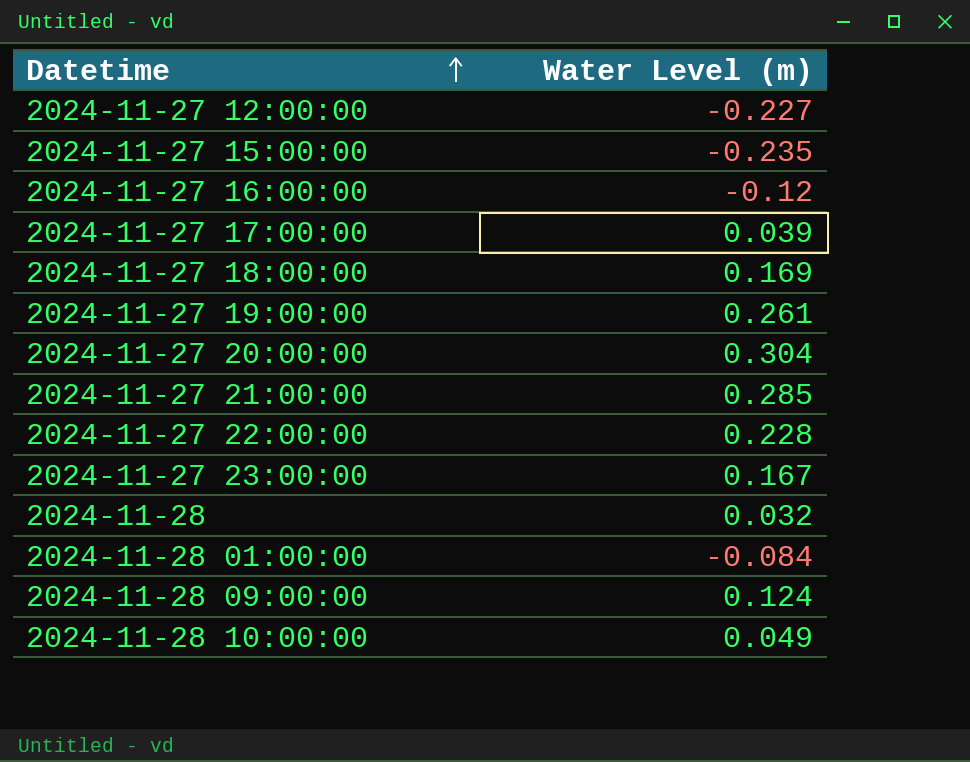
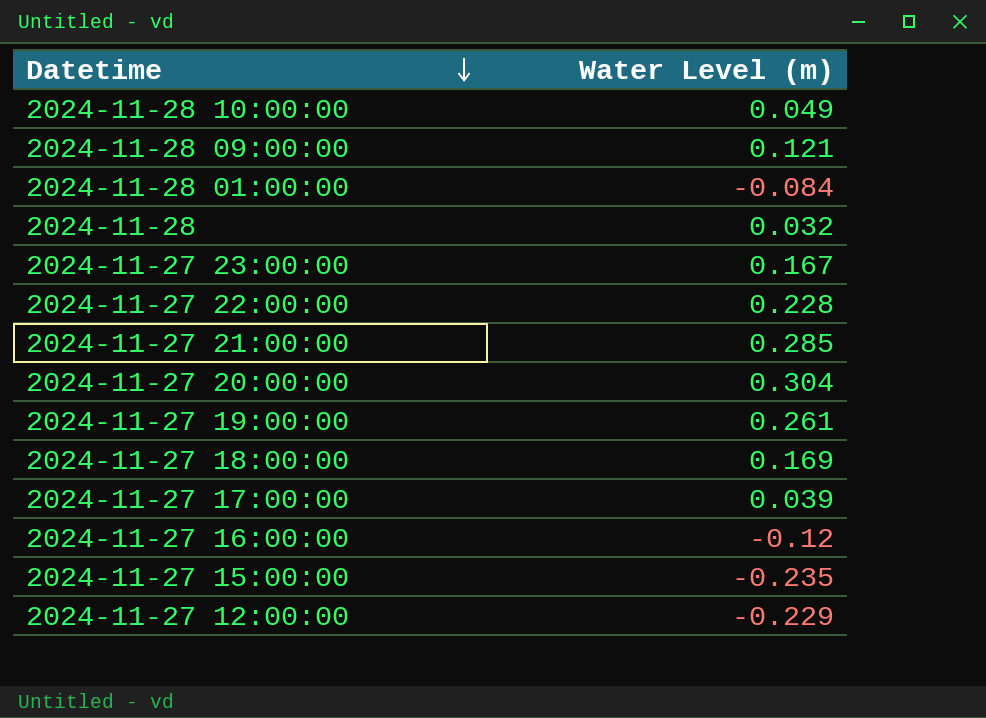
row order: Datetime ascending -> Datetime descending
2024-11-28 09:00:00 | Water Level (m): 0.124 -> 0.121
2024-11-27 12:00:00 | Water Level (m): -0.227 -> -0.229

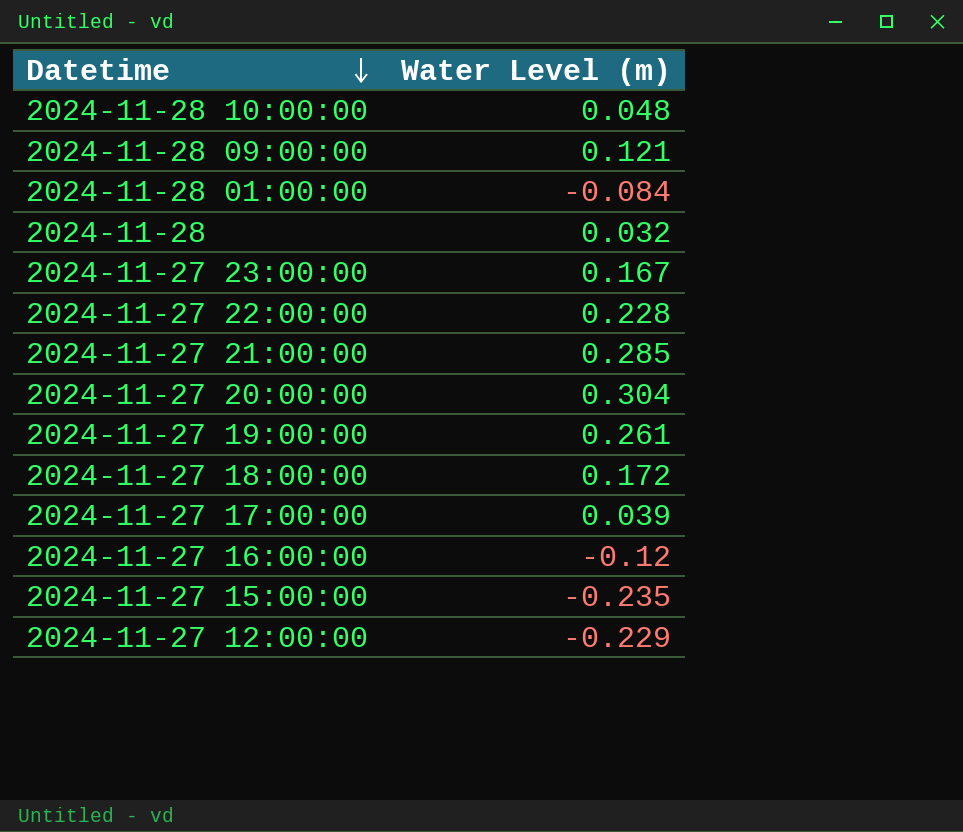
2024-11-28 10:00:00 | Water Level (m): 0.049 -> 0.048
2024-11-27 18:00:00 | Water Level (m): 0.169 -> 0.172

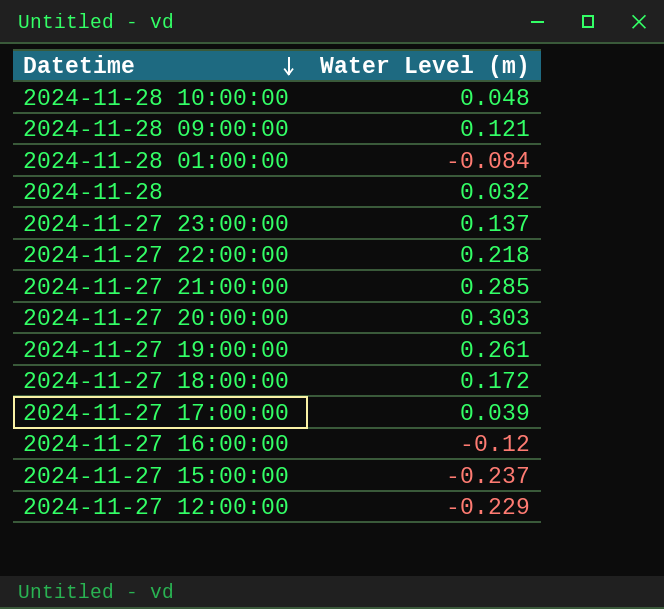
2024-11-27 23:00:00 | Water Level (m): 0.167 -> 0.137
2024-11-27 22:00:00 | Water Level (m): 0.228 -> 0.218
2024-11-27 20:00:00 | Water Level (m): 0.304 -> 0.303
2024-11-27 15:00:00 | Water Level (m): -0.235 -> -0.237

